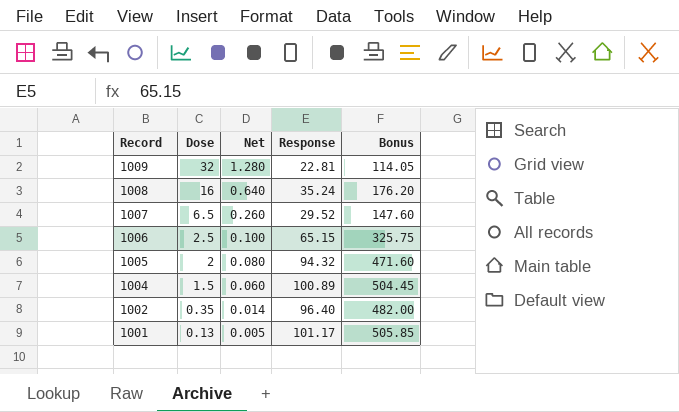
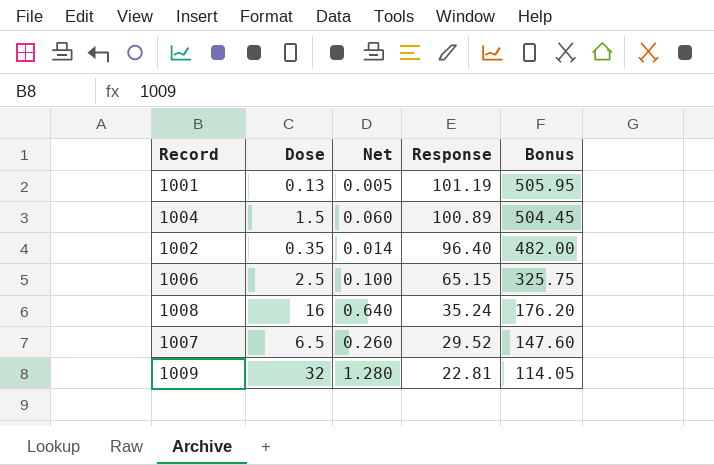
row order: Record descending -> Response descending
row 1005: 2 | 0.080 | 94.32 | 471.60 -> none
1001 | Response: 101.17 -> 101.19
1001 | Bonus: 505.85 -> 505.95

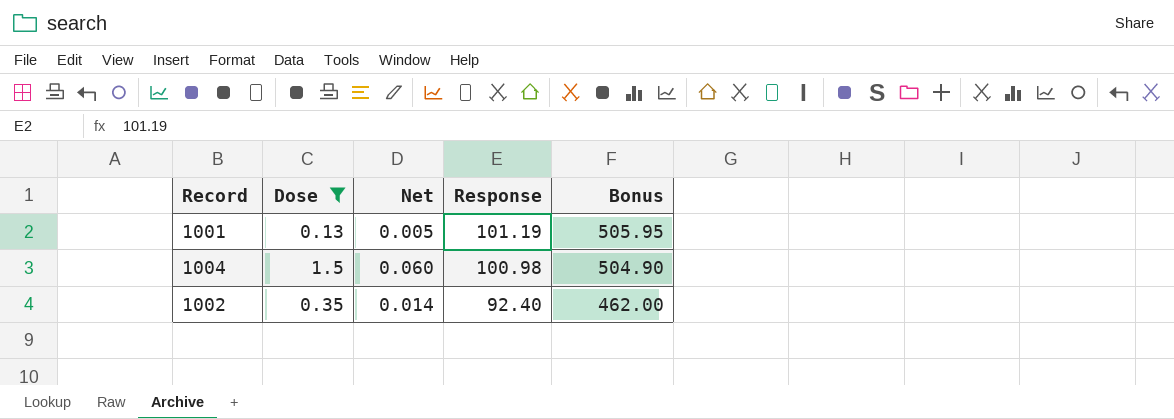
filter: none -> Dose <= 1.5
1004 | Response: 100.89 -> 100.98
1004 | Bonus: 504.45 -> 504.90
1002 | Response: 96.40 -> 92.40
1002 | Bonus: 482.00 -> 462.00

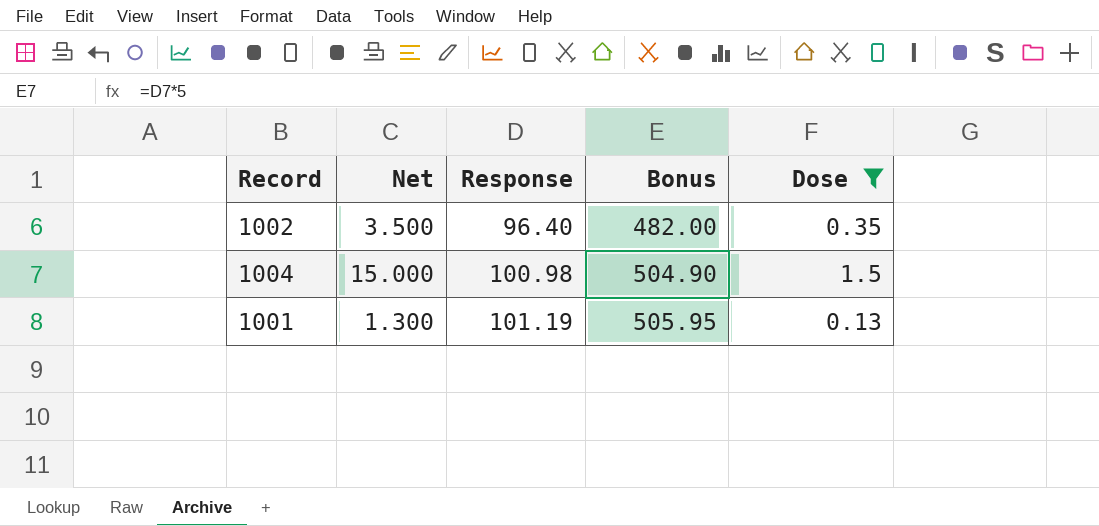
row order: Response descending -> Response ascending
column Net | formula: [Dose] * 0.04 -> [Dose] * 10
column Dose | position: 2 -> 5
1002 | Response: 92.40 -> 96.40
1002 | Bonus: 462.00 -> 482.00

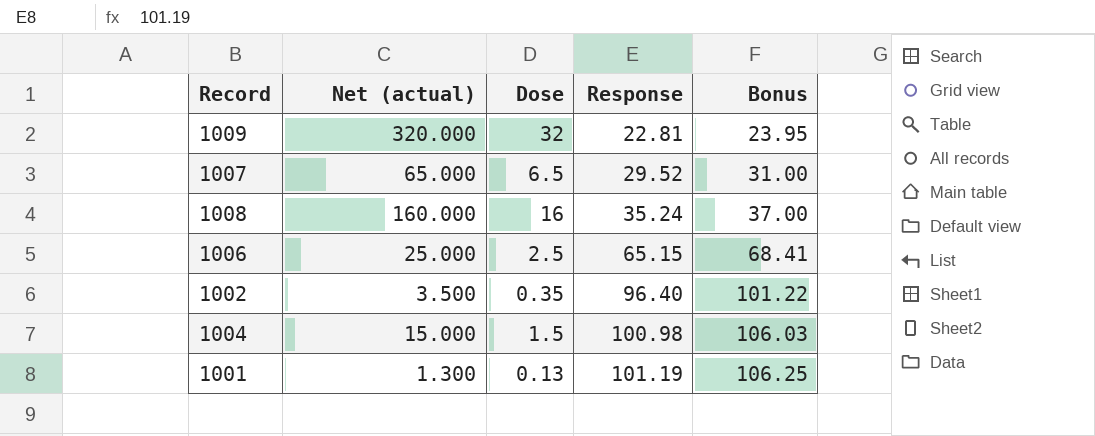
filter: Dose <= 1.5 -> none
column name: Net -> Net (actual)
column Dose | position: 5 -> 3
column Bonus | formula: [Response] * 5 -> [Response] * 1.05

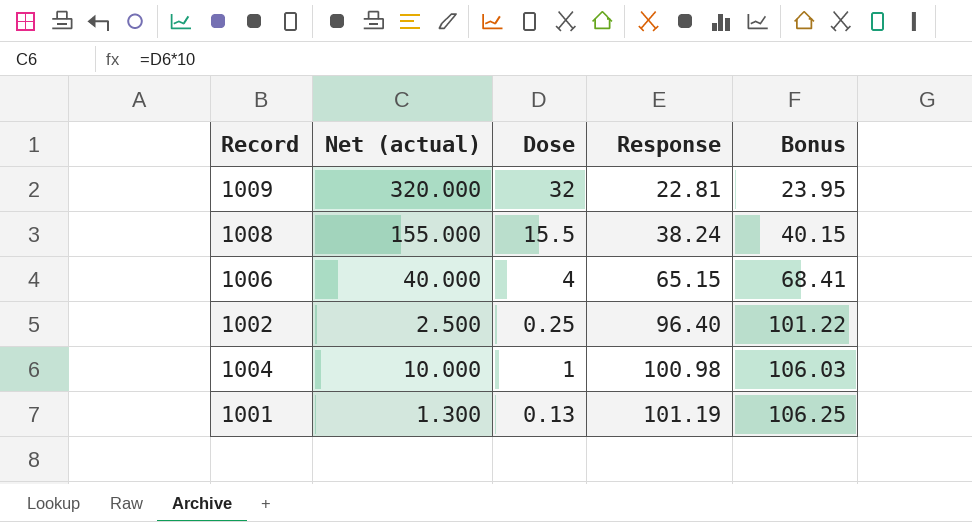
row 1007: 65.000 | 6.5 | 29.52 | 31.00 -> none
1008 | Net (actual): 160.000 -> 155.000
1008 | Dose: 16 -> 15.5
1008 | Response: 35.24 -> 38.24
1008 | Bonus: 37.00 -> 40.15
1006 | Net (actual): 25.000 -> 40.000
1006 | Dose: 2.5 -> 4
1002 | Net (actual): 3.500 -> 2.500
1002 | Dose: 0.35 -> 0.25
1004 | Net (actual): 15.000 -> 10.000
1004 | Dose: 1.5 -> 1

